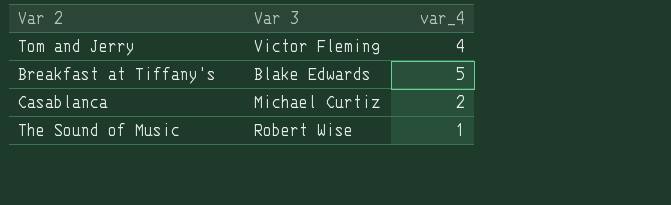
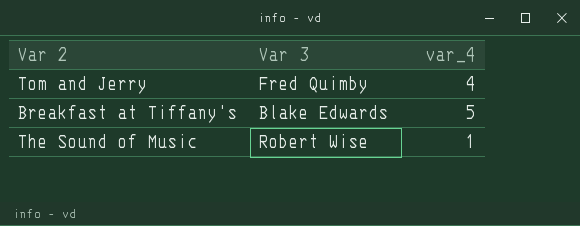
row Casablanca: Michael Curtiz | 2 -> none
Tom and Jerry | Var 3: Victor Fleming -> Fred Quimby

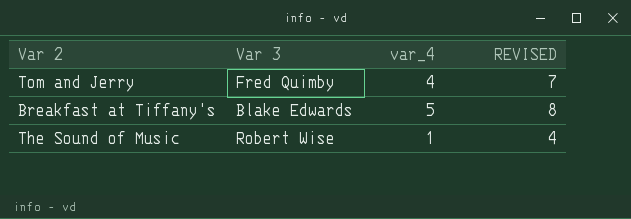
column REVISED | formula: none -> [var_4] + 3

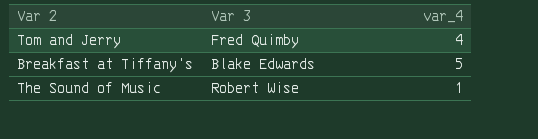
column REVISED | formula: [var_4] + 3 -> none

